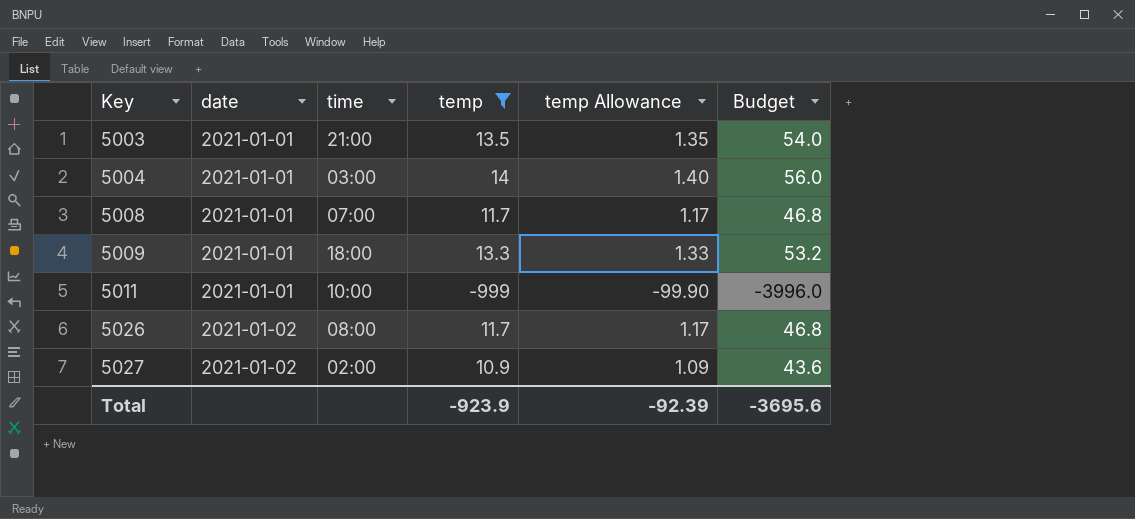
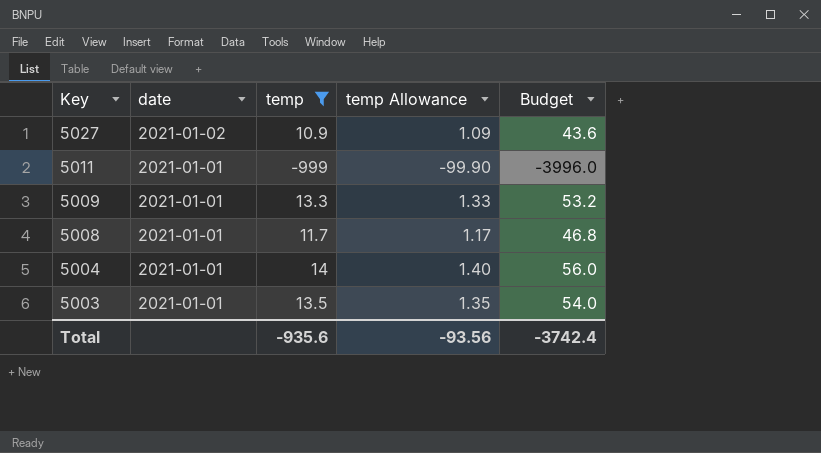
row order: Key ascending -> Key descending
column time | position: 3 -> none
row 5026: 2021-01-02 | 08:00 | 11.7 | 1.17 | 46.8 -> none
Total | temp: -923.9 -> -935.6
Total | temp Allowance: -92.39 -> -93.56
Total | Budget: -3695.6 -> -3742.4

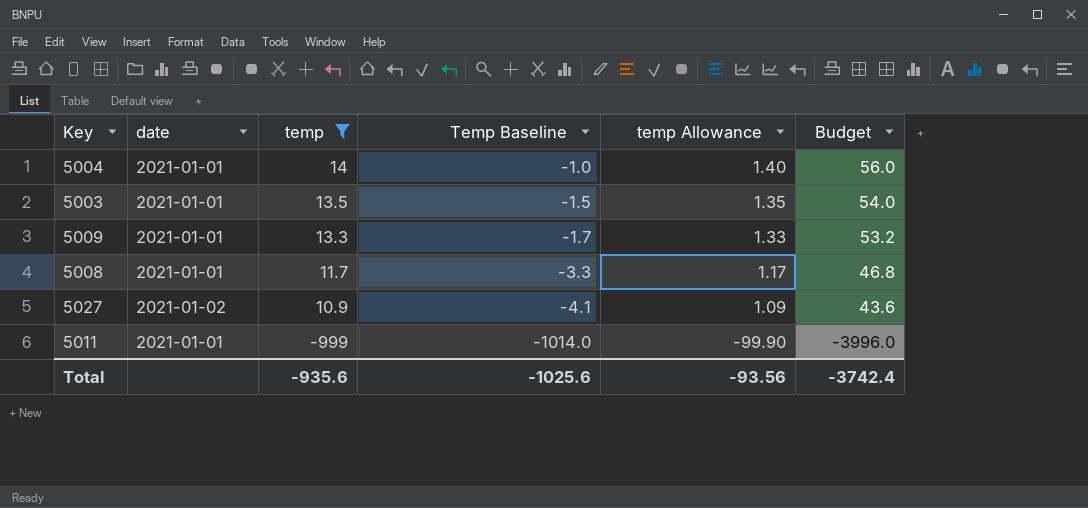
row order: Key descending -> temp descending
column Temp Baseline | formula: none -> [temp] - 15

